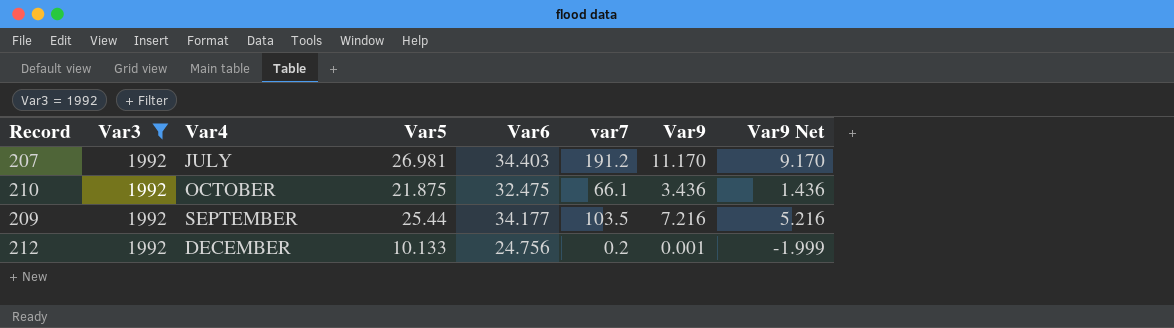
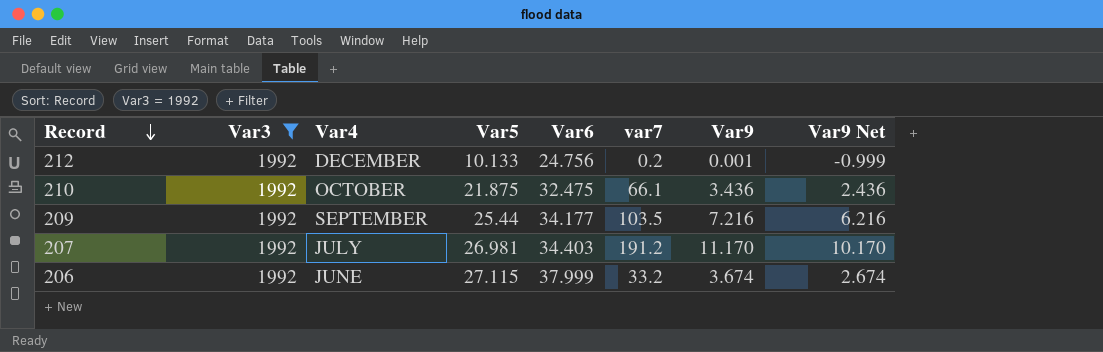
row order: none -> Record descending
column Var9 Net | formula: [Var9] - 2 -> [Var9] - 1
row 206: none -> 1992 | JUNE | 27.115 | 37.999 | 33.2 | 3.674 | 2.674

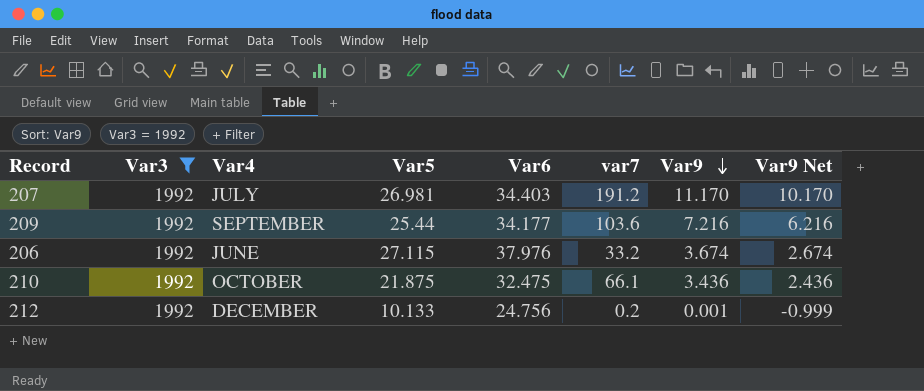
row order: Record descending -> Var9 descending
209 | var7: 103.5 -> 103.6
206 | Var6: 37.999 -> 37.976

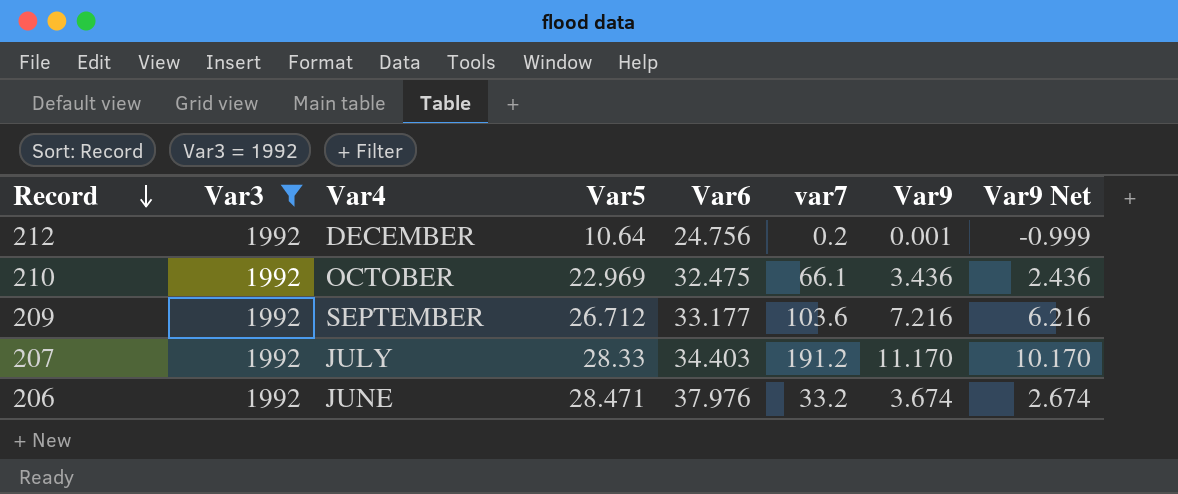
row order: Var9 descending -> Record descending
212 | Var5: 10.133 -> 10.64
210 | Var5: 21.875 -> 22.969
209 | Var5: 25.44 -> 26.712
209 | Var6: 34.177 -> 33.177
207 | Var5: 26.981 -> 28.33
206 | Var5: 27.115 -> 28.471

